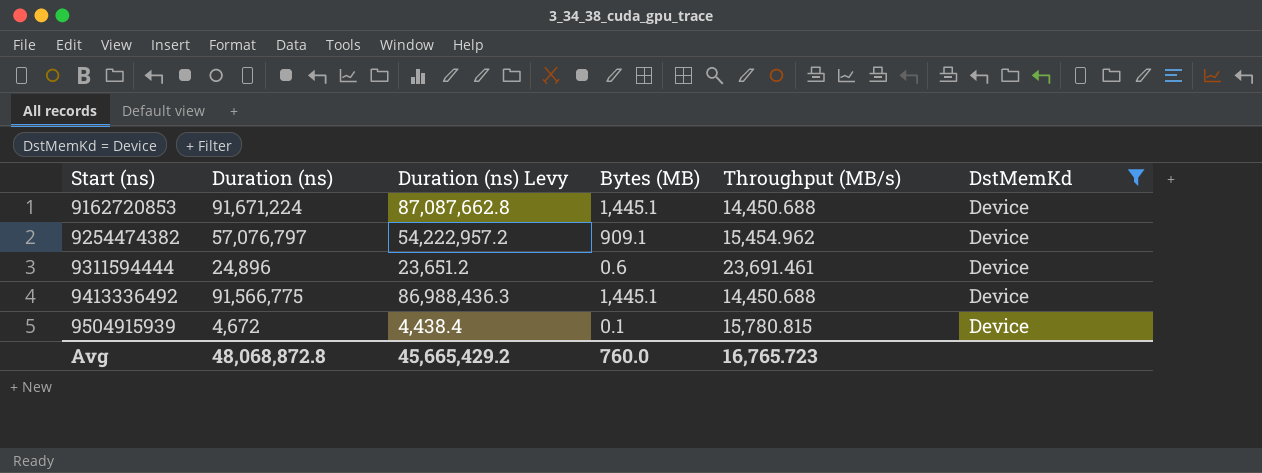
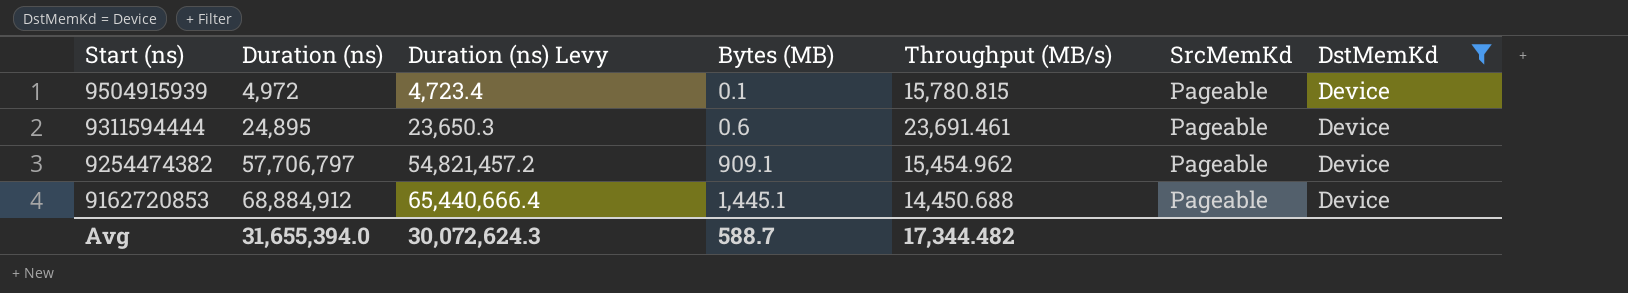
row order: Start (ns) ascending -> Start (ns) descending
column SrcMemKd | position: none -> 6
row 9413336492: 91,566,775 | 86,988,436.3 | 1,445.1 | 14,450.688 | Device -> none
9504915939 | Duration (ns): 4,672 -> 4,972
9504915939 | Duration (ns) Levy: 4,438.4 -> 4,723.4
9311594444 | Duration (ns): 24,896 -> 24,895
9311594444 | Duration (ns) Levy: 23,651.2 -> 23,650.3
9254474382 | Duration (ns): 57,076,797 -> 57,706,797
9254474382 | Duration (ns) Levy: 54,222,957.2 -> 54,821,457.2
9162720853 | Duration (ns): 91,671,224 -> 68,884,912
9162720853 | Duration (ns) Levy: 87,087,662.8 -> 65,440,666.4
Avg | Duration (ns): 48,068,872.8 -> 31,655,394.0
Avg | Duration (ns) Levy: 45,665,429.2 -> 30,072,624.3
Avg | Bytes (MB): 760.0 -> 588.7
Avg | Throughput (MB/s): 16,765.723 -> 17,344.482

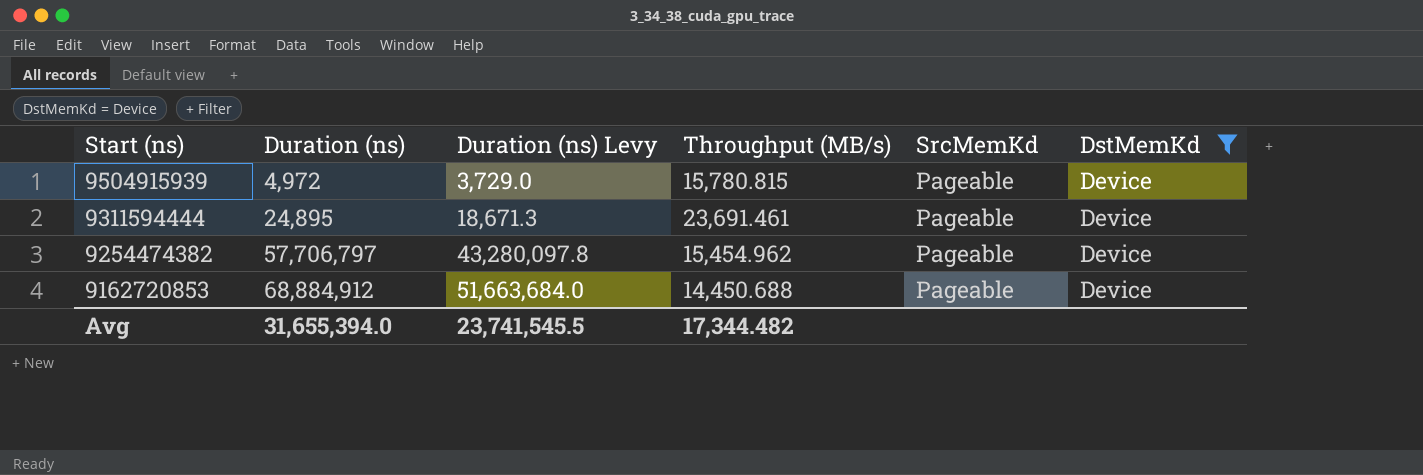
column Bytes (MB) | position: 4 -> none
column Duration (ns) Levy | formula: [Duration (ns)] * 0.95 -> [Duration (ns)] * 0.75
Avg | Duration (ns) Levy: 30,072,624.3 -> 23,741,545.5

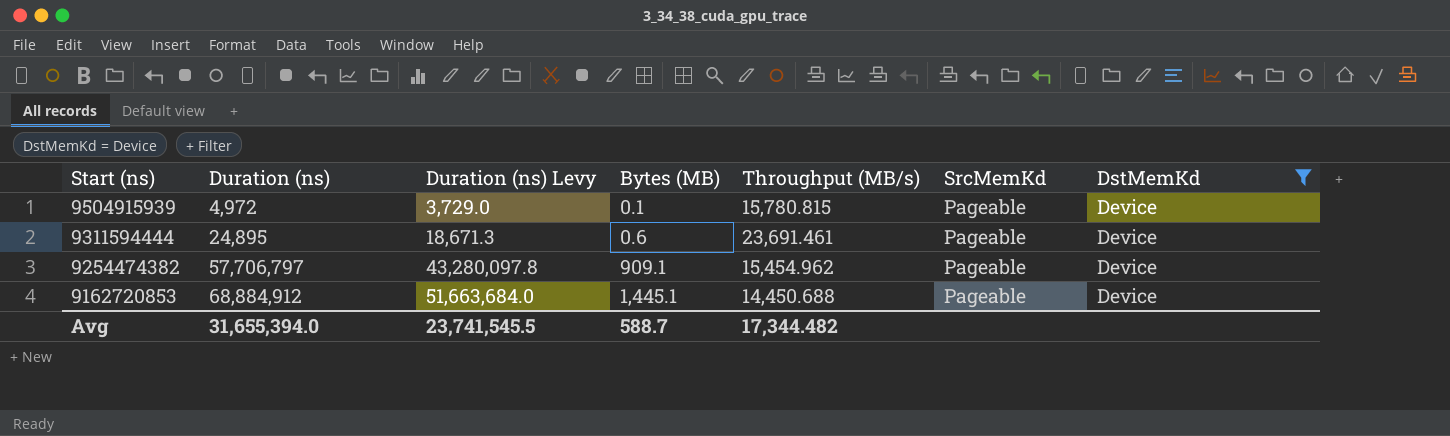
column Bytes (MB) | position: none -> 4

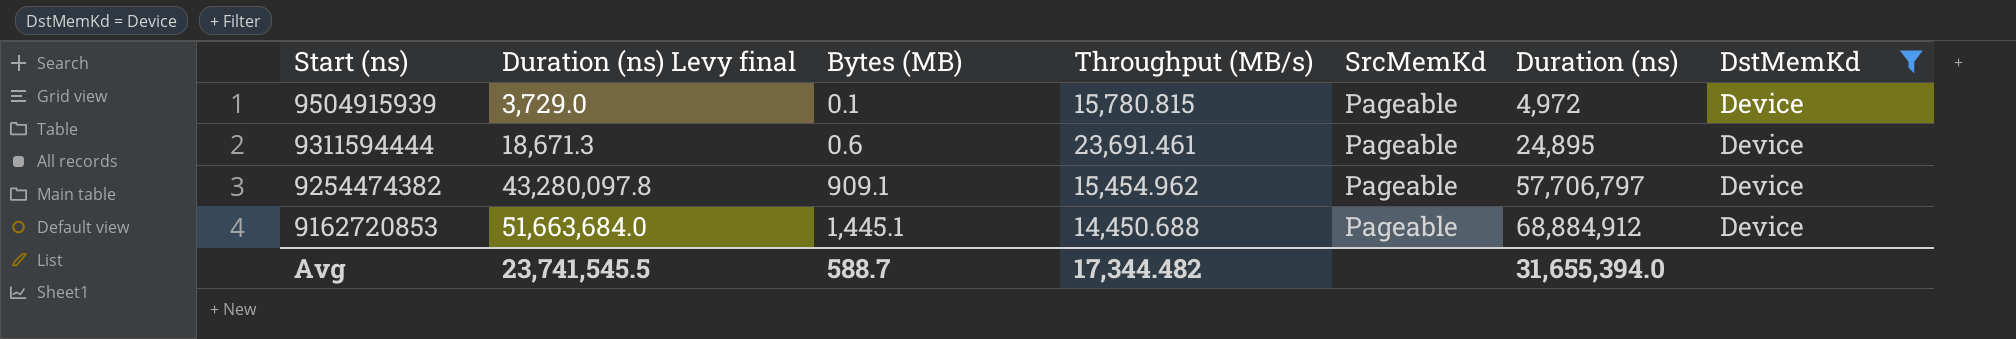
column name: Duration (ns) Levy -> Duration (ns) Levy final
column Duration (ns) | position: 2 -> 6

